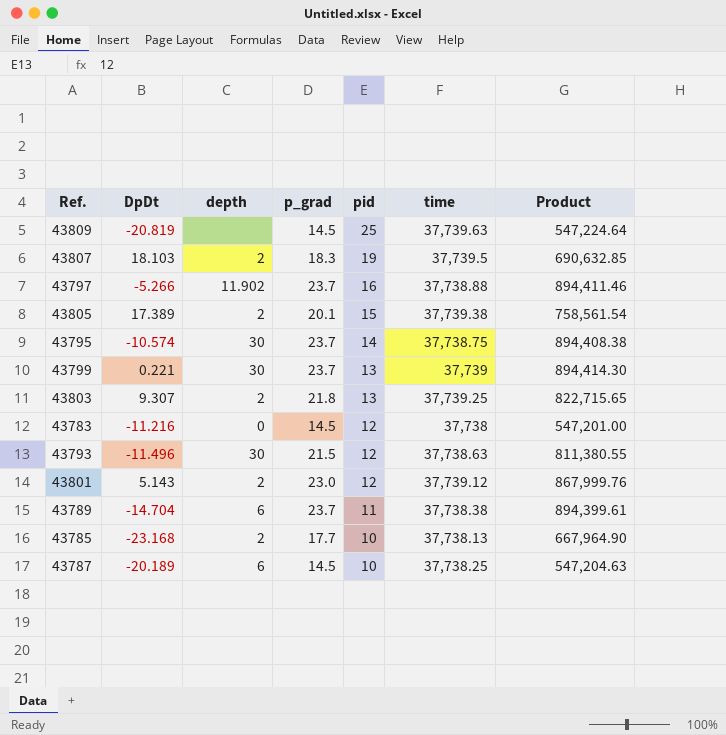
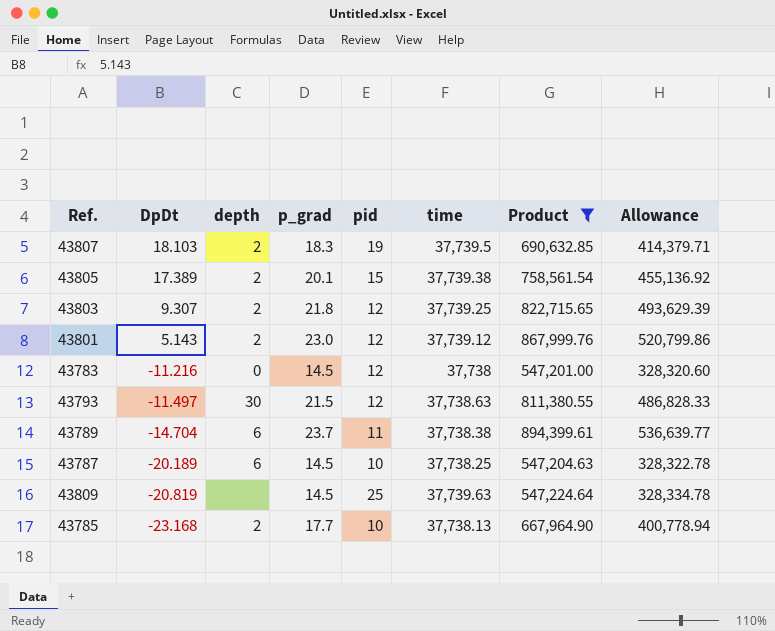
filter: none -> Product <= 894,399.61
row order: pid descending -> DpDt descending
column Allowance | formula: none -> [Product] * 0.6
43803 | pid: 13 -> 12
43793 | DpDt: -11.496 -> -11.497

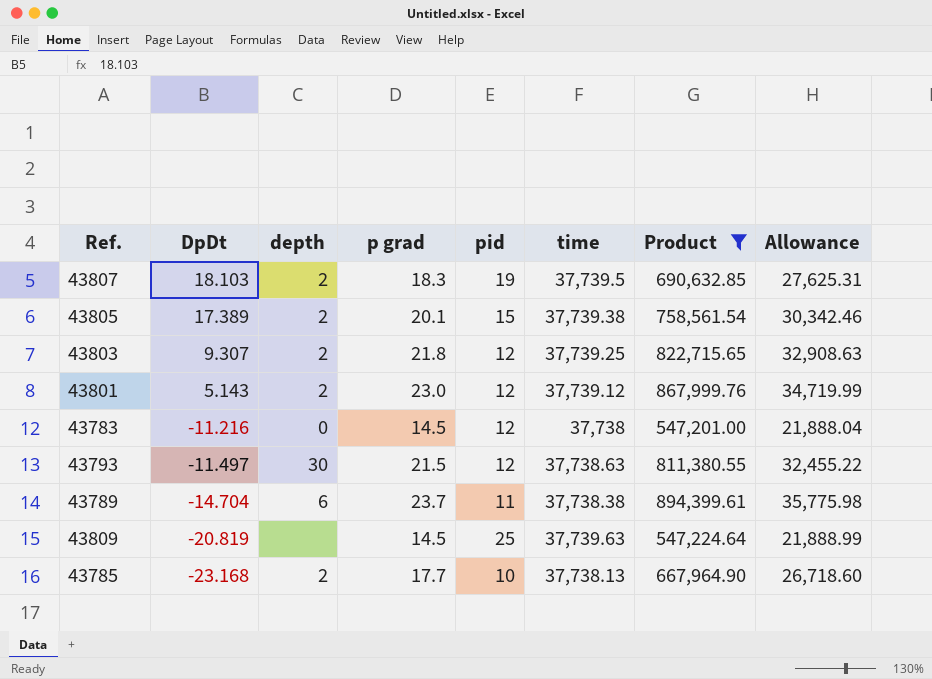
column name: p_grad -> p grad
column Allowance | formula: [Product] * 0.6 -> [Product] * 0.04
row 43787: -20.189 | 6 | 14.5 | 10 | 37,738.25 | 547,204.63 | 328,322.78 -> none

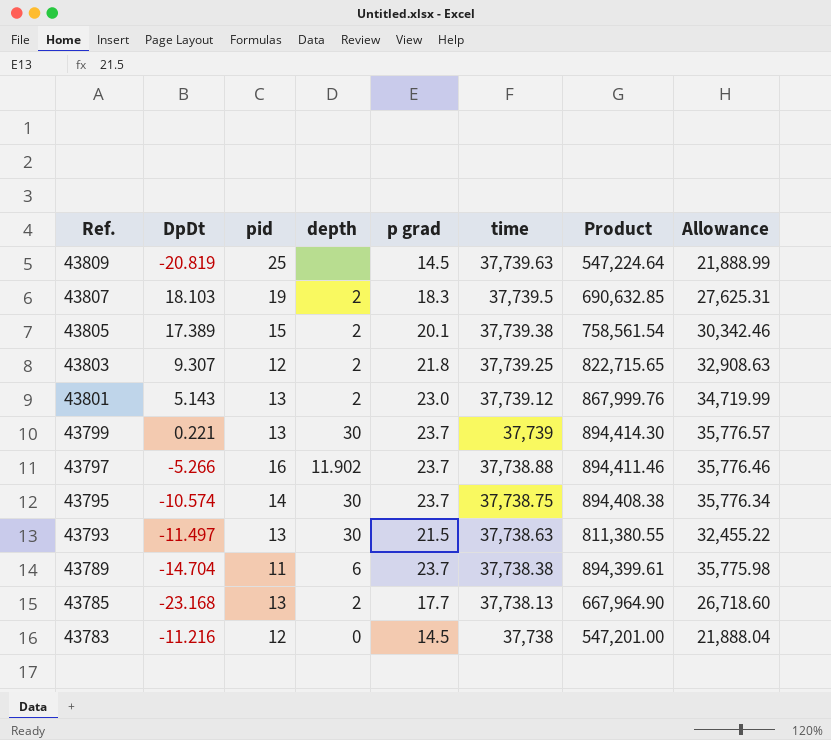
filter: Product <= 894,399.61 -> none
row order: DpDt descending -> Ref. descending
column pid | position: 5 -> 3
43801 | pid: 12 -> 13
43793 | pid: 12 -> 13
43785 | pid: 10 -> 13

